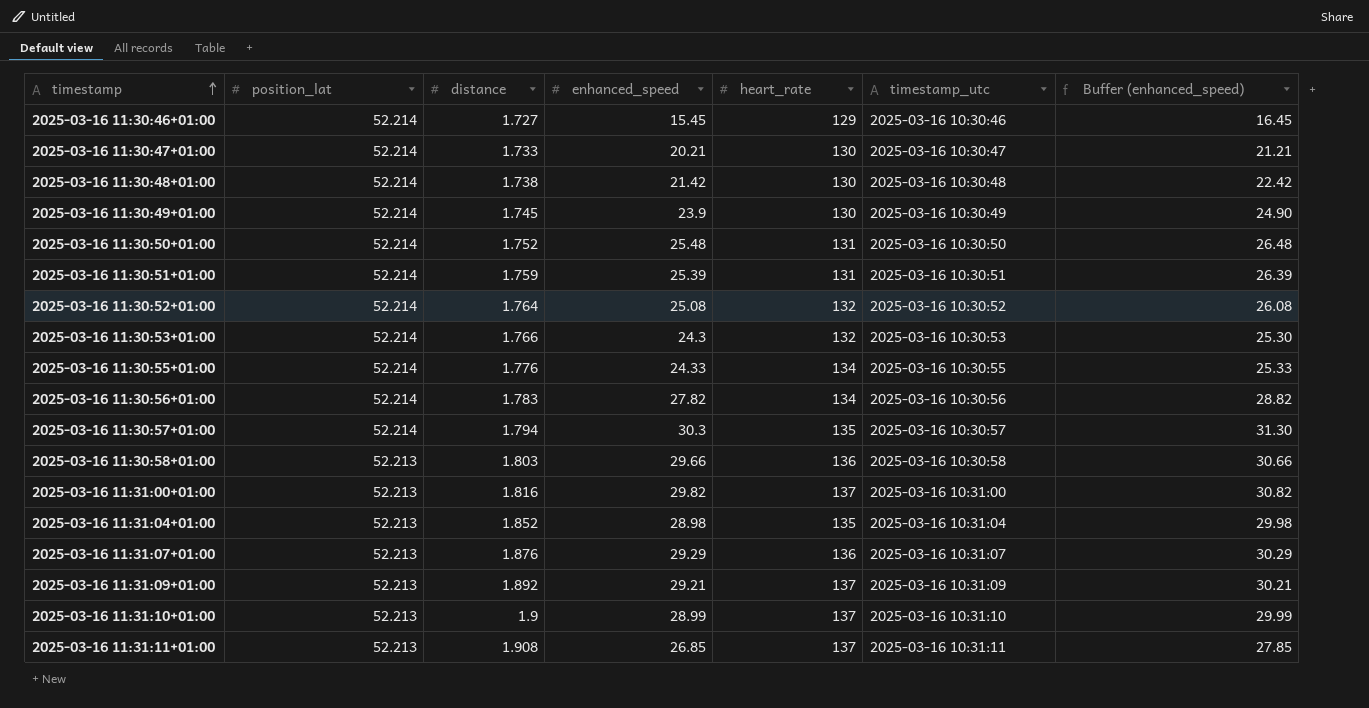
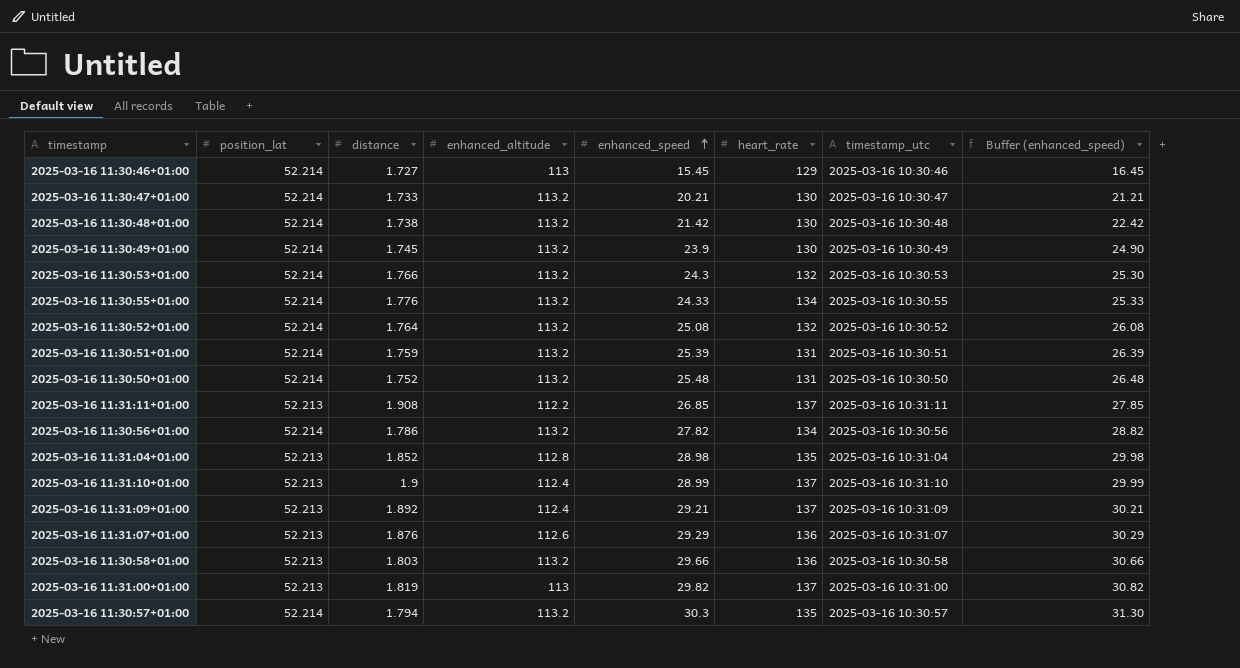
row order: timestamp ascending -> enhanced_speed ascending
column enhanced_altitude | position: none -> 4
2025-03-16 11:30:56+01:00 | distance: 1.783 -> 1.786
2025-03-16 11:31:00+01:00 | distance: 1.816 -> 1.819

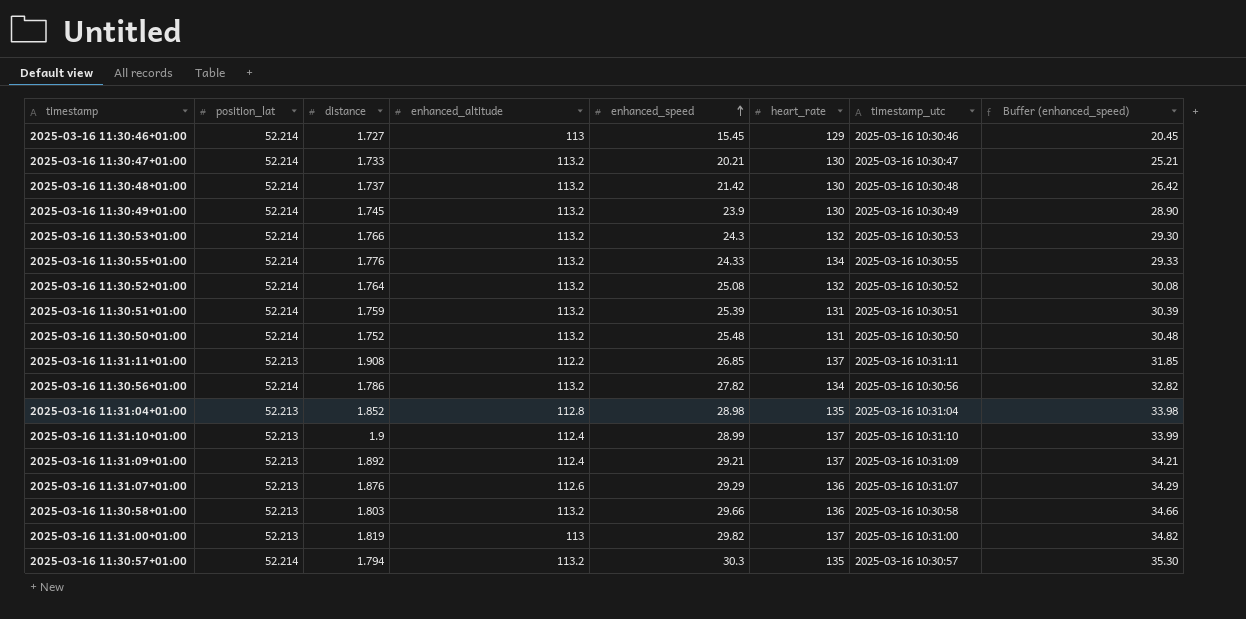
column Buffer (enhanced_speed) | formula: [enhanced_speed] + 1 -> [enhanced_speed] + 5
2025-03-16 11:30:48+01:00 | distance: 1.738 -> 1.737

